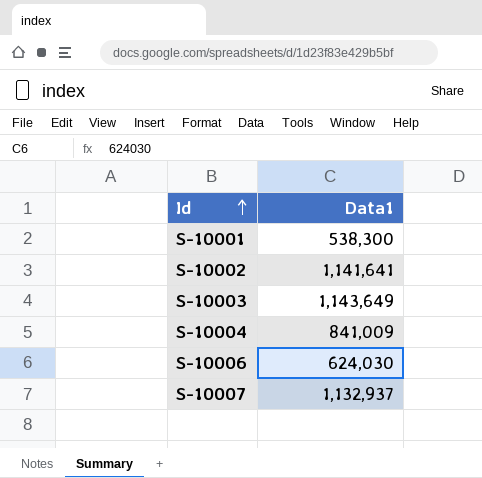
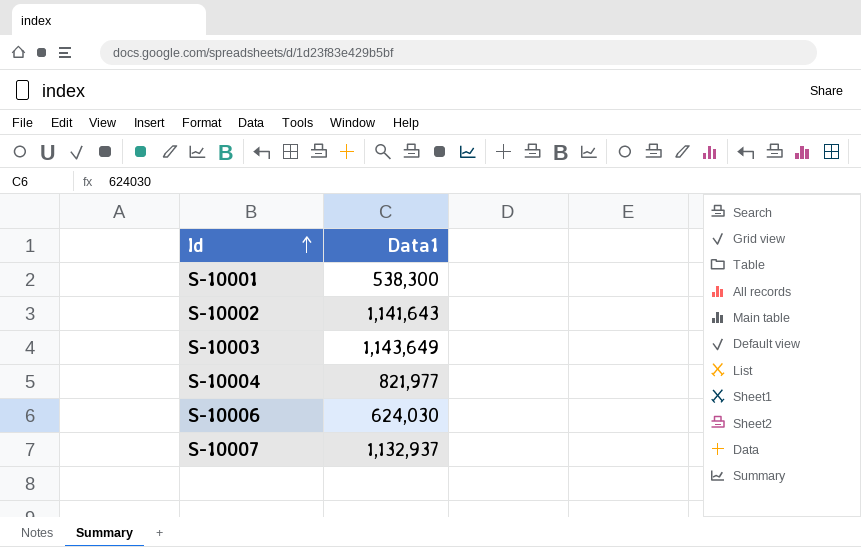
S-10002 | Data1: 1,141,641 -> 1,141,643
S-10004 | Data1: 841,009 -> 821,977

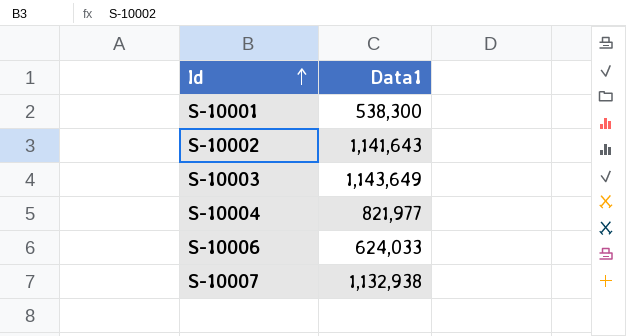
S-10006 | Data1: 624,030 -> 624,033
S-10007 | Data1: 1,132,937 -> 1,132,938

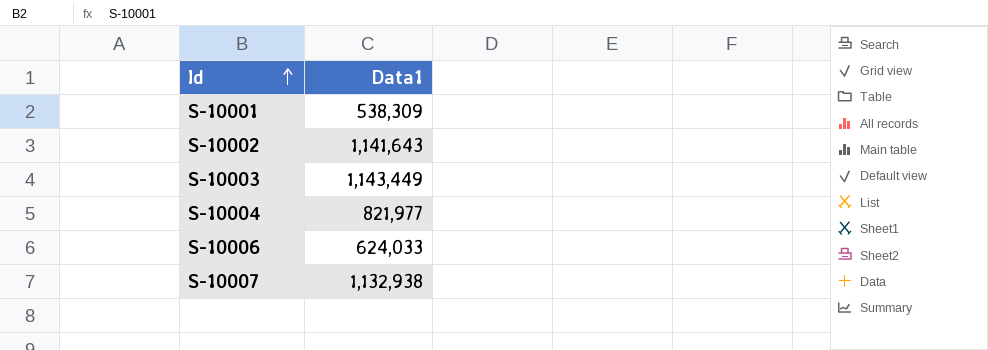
S-10001 | Data1: 538,300 -> 538,309
S-10003 | Data1: 1,143,649 -> 1,143,449

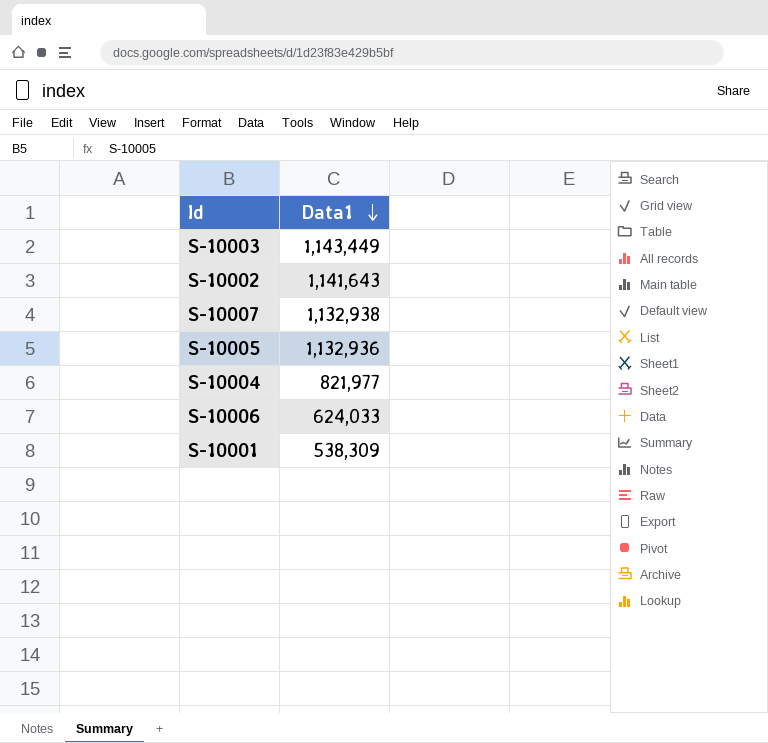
row order: Id ascending -> Data1 descending
row S-10005: none -> 1,132,936

